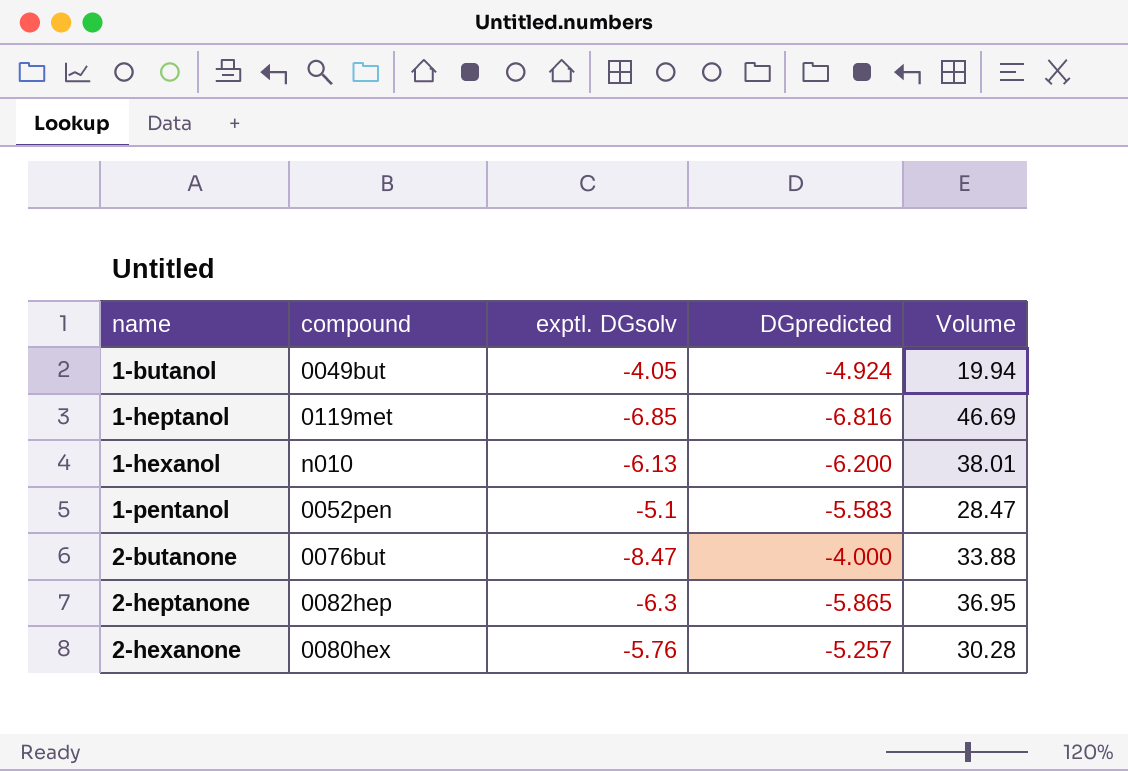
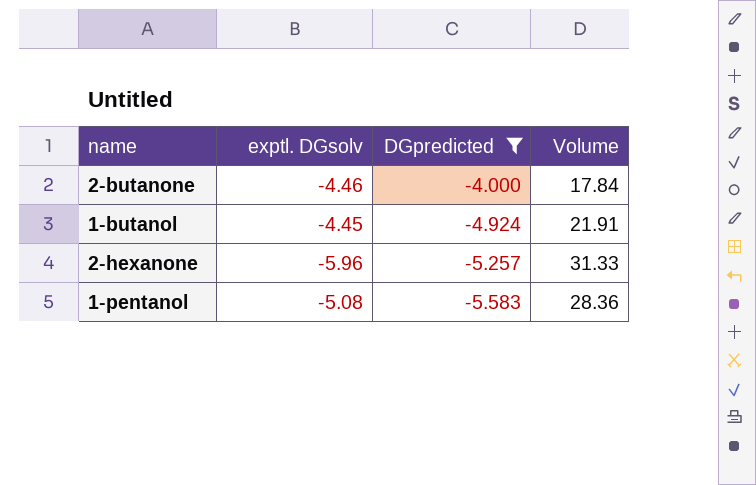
filter: none -> DGpredicted >= -5.583
row order: name ascending -> DGpredicted descending
column compound | position: 2 -> none
2-butanone | exptl. DGsolv: -8.47 -> -4.46
2-butanone | Volume: 33.88 -> 17.84
1-butanol | exptl. DGsolv: -4.05 -> -4.45
1-butanol | Volume: 19.94 -> 21.91
2-hexanone | exptl. DGsolv: -5.76 -> -5.96
2-hexanone | Volume: 30.28 -> 31.33
1-pentanol | exptl. DGsolv: -5.1 -> -5.08
1-pentanol | Volume: 28.47 -> 28.36

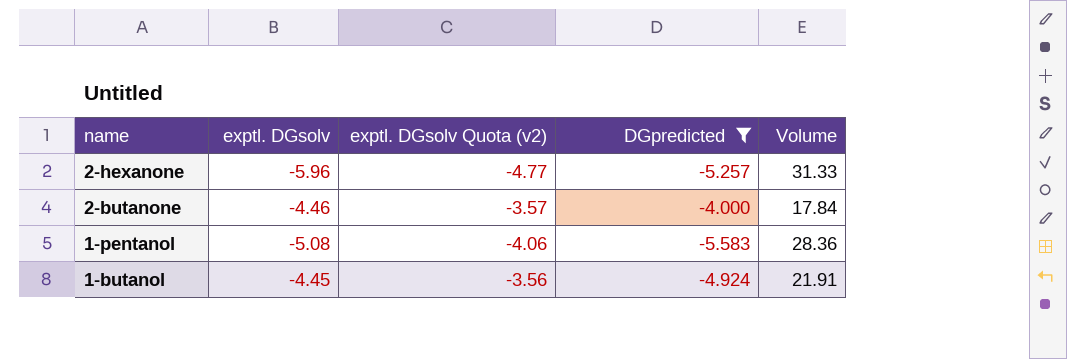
row order: DGpredicted descending -> name descending
column exptl. DGsolv Quota (v2) | formula: none -> [exptl. DGsolv] * 0.8

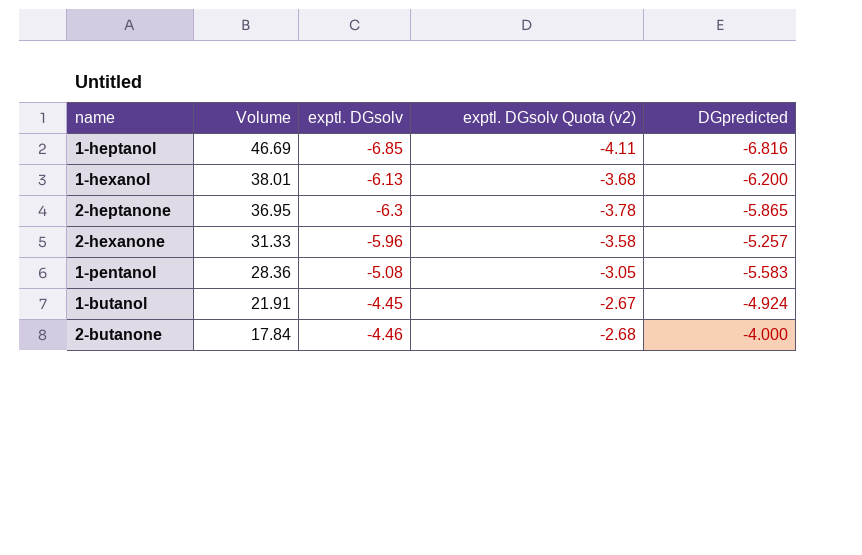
filter: DGpredicted >= -5.583 -> none
row order: name descending -> Volume descending
column Volume | position: 5 -> 2
column exptl. DGsolv Quota (v2) | formula: [exptl. DGsolv] * 0.8 -> [exptl. DGsolv] * 0.6

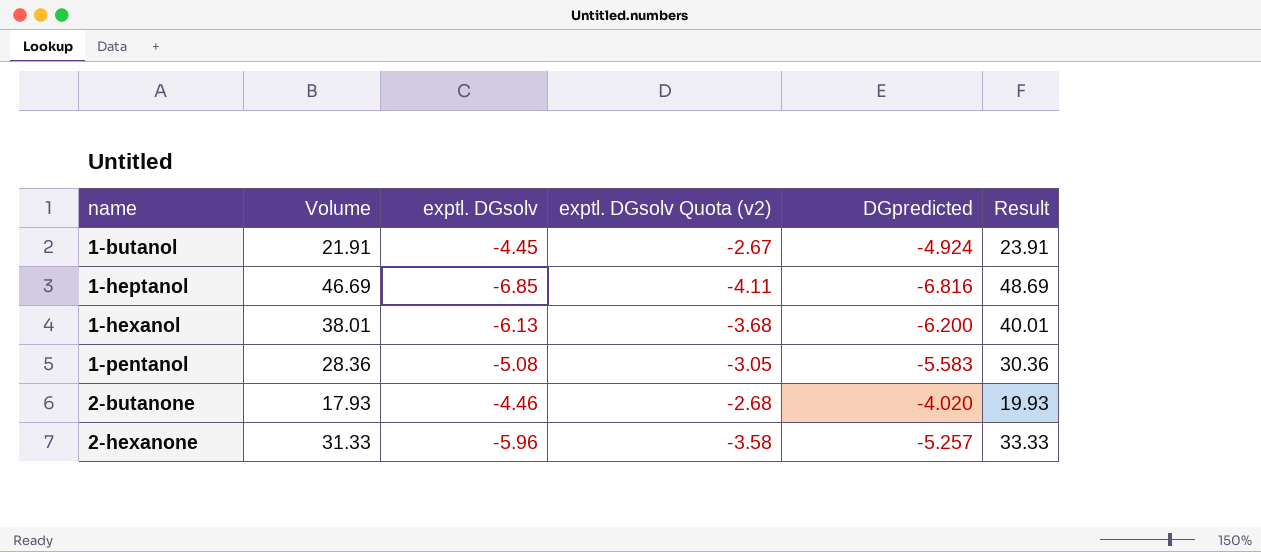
row order: Volume descending -> name ascending
column Result | formula: none -> [Volume] + 2
row 2-heptanone: 36.95 | -6.3 | -3.78 | -5.865 -> none
2-butanone | Volume: 17.84 -> 17.93
2-butanone | DGpredicted: -4.000 -> -4.020

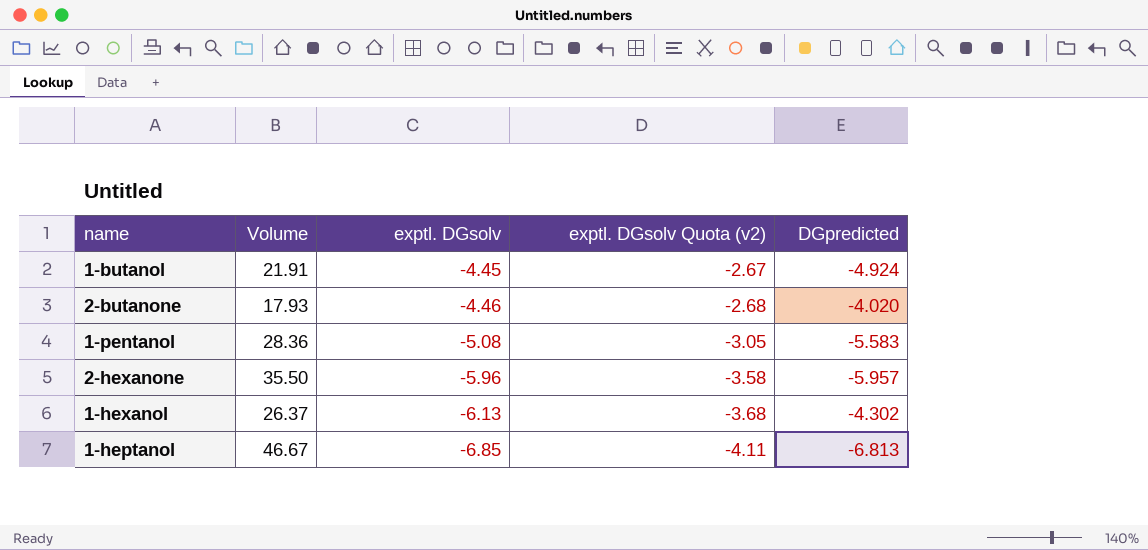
row order: name ascending -> exptl. DGsolv descending
column Result | formula: [Volume] + 2 -> none
2-hexanone | Volume: 31.33 -> 35.50
2-hexanone | DGpredicted: -5.257 -> -5.957
1-hexanol | Volume: 38.01 -> 26.37
1-hexanol | DGpredicted: -6.200 -> -4.302
1-heptanol | Volume: 46.69 -> 46.67
1-heptanol | DGpredicted: -6.816 -> -6.813

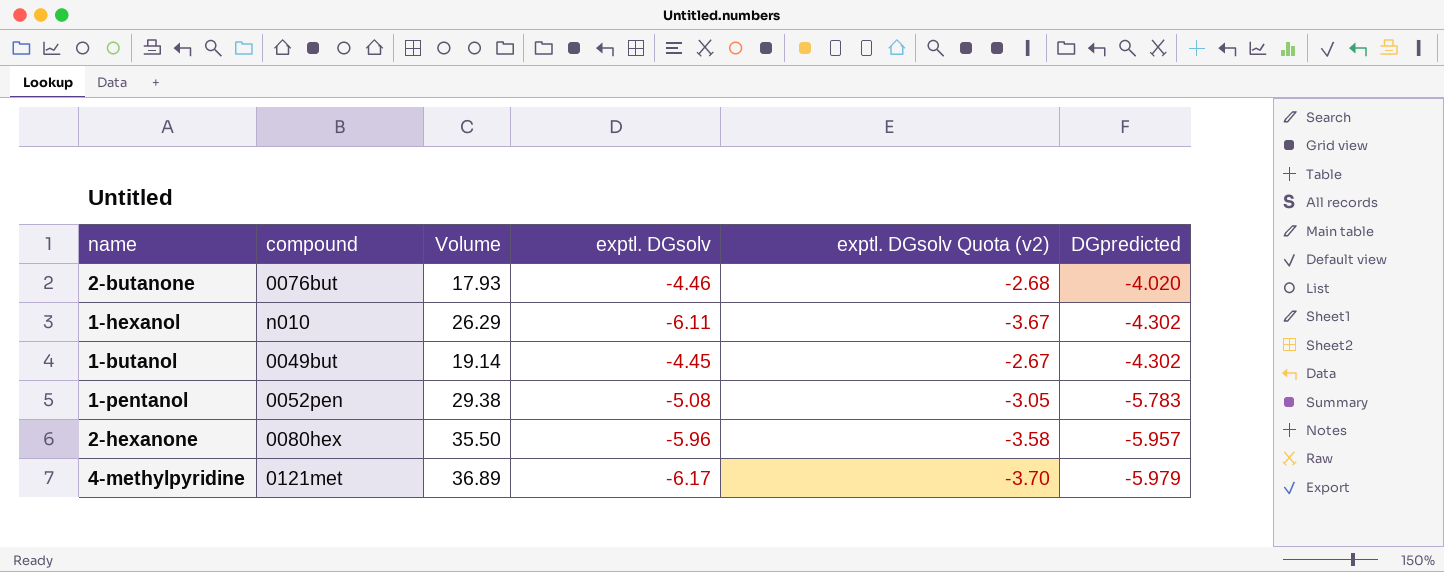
row order: exptl. DGsolv descending -> DGpredicted descending
column compound | position: none -> 2
row 1-heptanol: 46.67 | -6.85 | -4.11 | -6.813 -> none
1-hexanol | Volume: 26.37 -> 26.29
1-hexanol | exptl. DGsolv: -6.13 -> -6.11
1-hexanol | exptl. DGsolv Quota (v2): -3.68 -> -3.67
1-butanol | Volume: 21.91 -> 19.14
1-butanol | DGpredicted: -4.924 -> -4.302
1-pentanol | Volume: 28.36 -> 29.38
1-pentanol | DGpredicted: -5.583 -> -5.783
row 4-methylpyridine: none -> 0121met | 36.89 | -6.17 | -3.70 | -5.979

